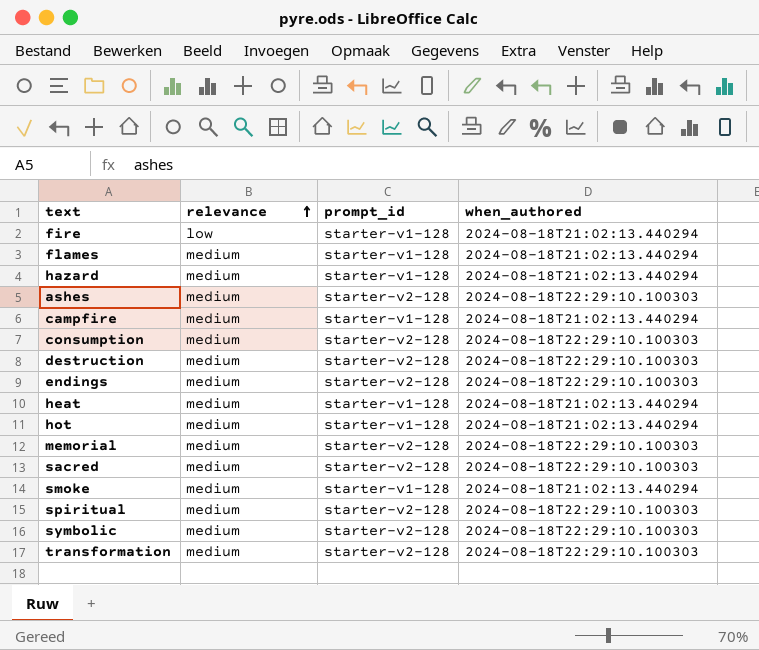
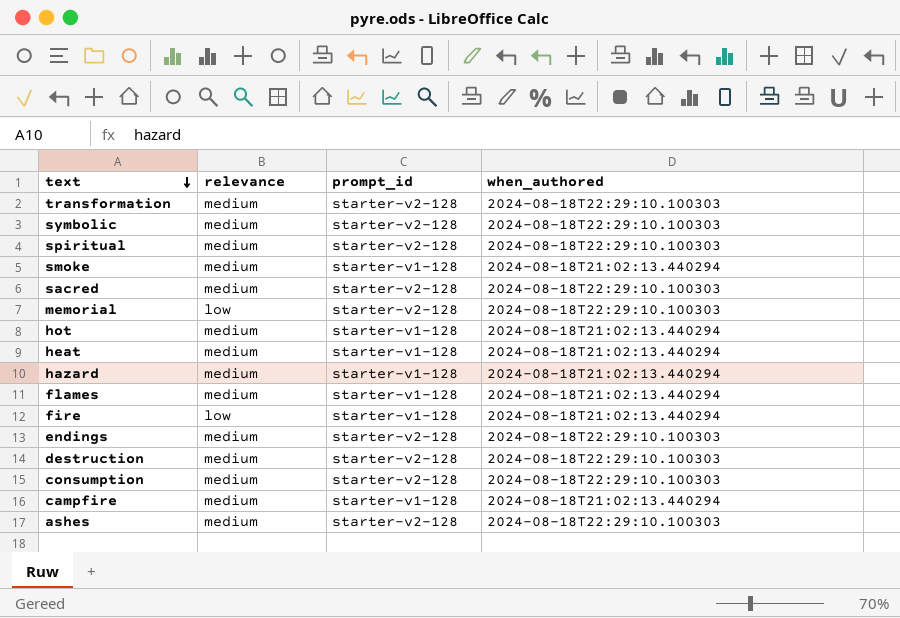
row order: relevance ascending -> text descending
memorial | relevance: medium -> low

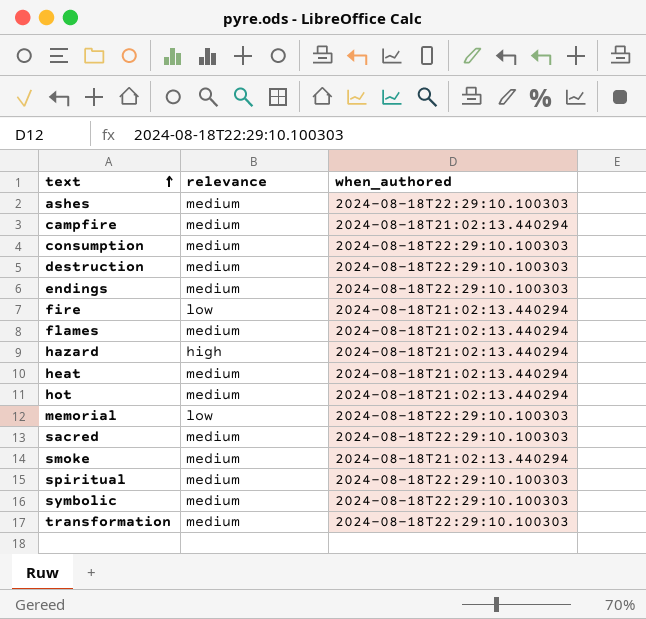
row order: text descending -> text ascending
column prompt_id | position: 3 -> none
hazard | relevance: medium -> high

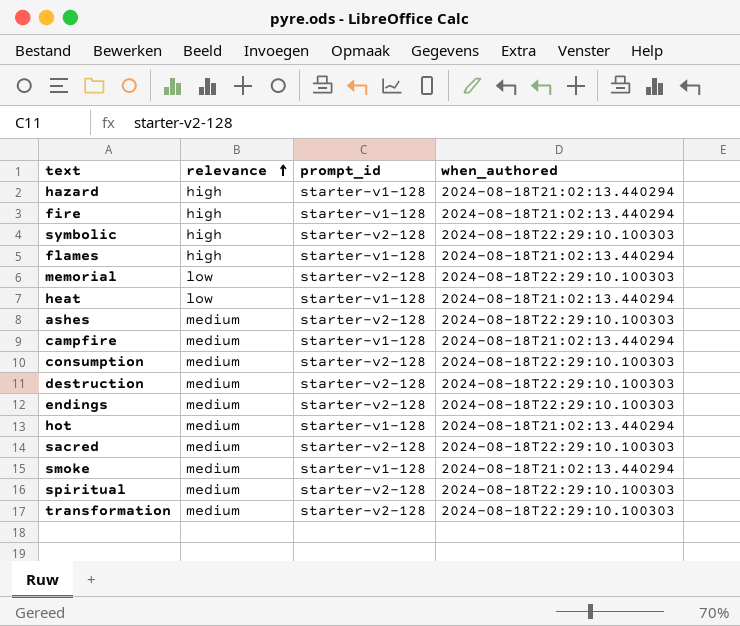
row order: text ascending -> relevance ascending
column prompt_id | position: none -> 3
fire | relevance: low -> high
symbolic | relevance: medium -> high
flames | relevance: medium -> high
heat | relevance: medium -> low

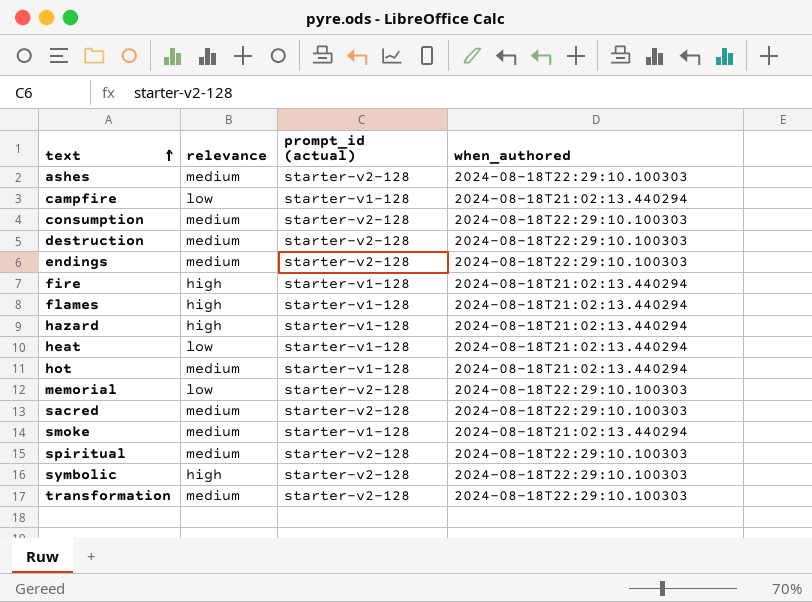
row order: relevance ascending -> text ascending
column name: prompt_id -> prompt_id (actual)
campfire | relevance: medium -> low

